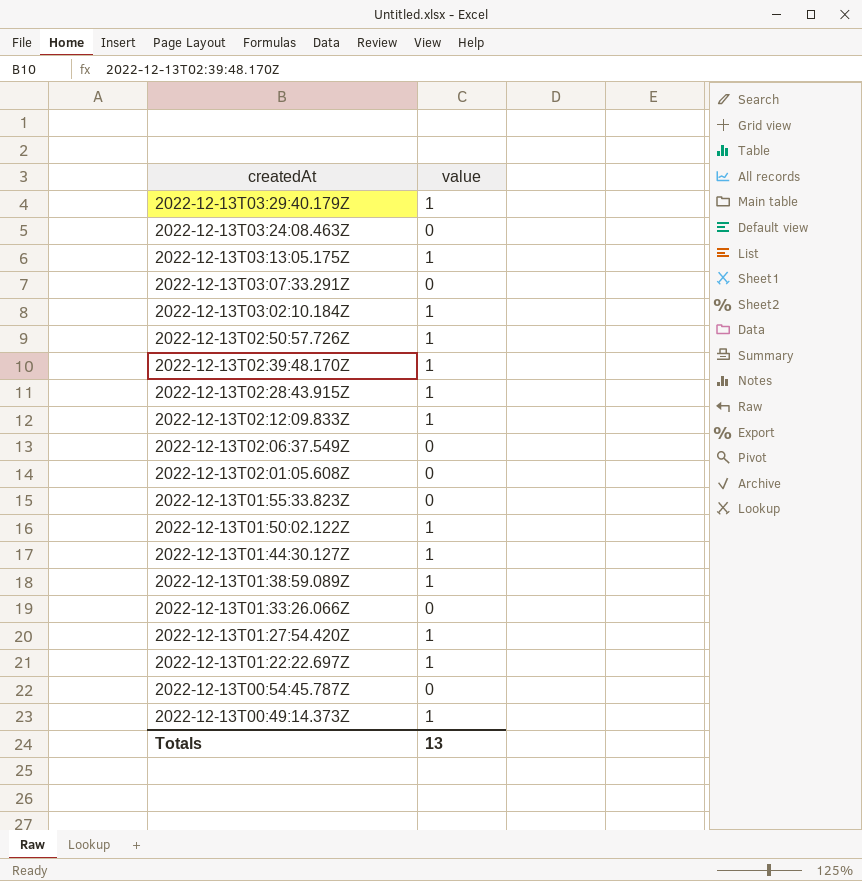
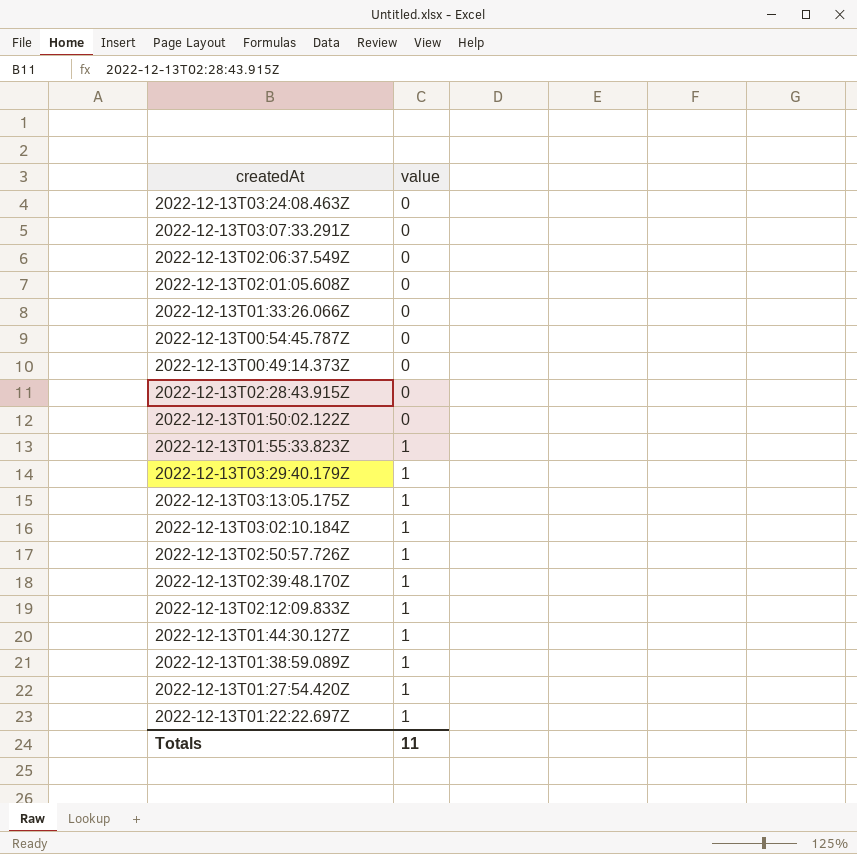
row order: createdAt descending -> value ascending
2022-12-13T00:49:14.373Z | value: 1 -> 0
2022-12-13T02:28:43.915Z | value: 1 -> 0
2022-12-13T01:50:02.122Z | value: 1 -> 0
2022-12-13T01:55:33.823Z | value: 0 -> 1
Totals | value: 13 -> 11

